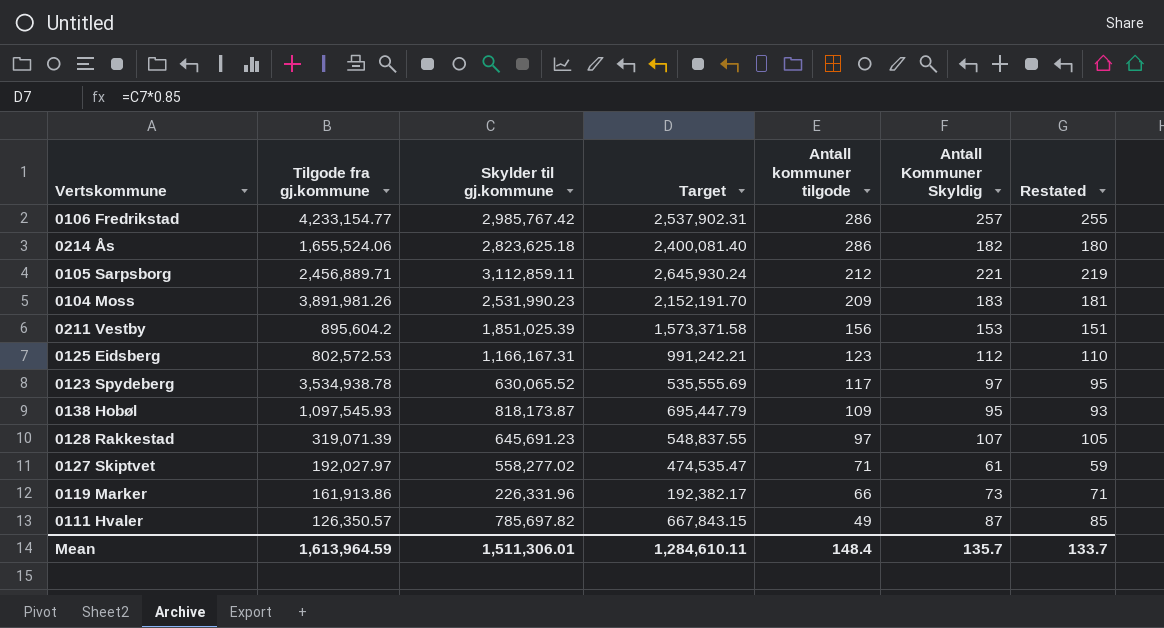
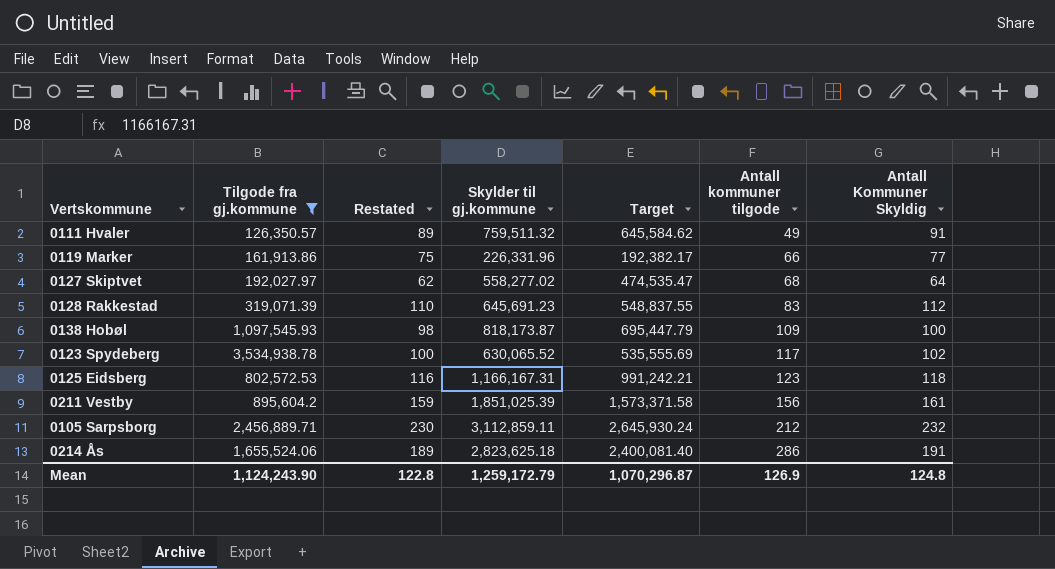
filter: none -> Tilgode fra gj.kommune <= 3,534,938.78
row order: Antall kommuner tilgode descending -> Antall kommuner tilgode ascending
column Restated | position: 7 -> 3
0111 Hvaler | Restated: 85 -> 89
0111 Hvaler | Skylder til gj.kommune: 785,697.82 -> 759,511.32
0111 Hvaler | Target: 667,843.15 -> 645,584.62
0111 Hvaler | Antall Kommuner Skyldig: 87 -> 91
0119 Marker | Restated: 71 -> 75
0119 Marker | Antall Kommuner Skyldig: 73 -> 77
0127 Skiptvet | Restated: 59 -> 62
0127 Skiptvet | Antall kommuner tilgode: 71 -> 68
0127 Skiptvet | Antall Kommuner Skyldig: 61 -> 64
0128 Rakkestad | Restated: 105 -> 110
0128 Rakkestad | Antall kommuner tilgode: 97 -> 83
0128 Rakkestad | Antall Kommuner Skyldig: 107 -> 112
0138 Hobøl | Restated: 93 -> 98
0138 Hobøl | Antall Kommuner Skyldig: 95 -> 100
0123 Spydeberg | Restated: 95 -> 100
0123 Spydeberg | Antall Kommuner Skyldig: 97 -> 102
0125 Eidsberg | Restated: 110 -> 116
0125 Eidsberg | Antall Kommuner Skyldig: 112 -> 118
0211 Vestby | Restated: 151 -> 159
0211 Vestby | Antall Kommuner Skyldig: 153 -> 161
0105 Sarpsborg | Restated: 219 -> 230
0105 Sarpsborg | Antall Kommuner Skyldig: 221 -> 232
0214 Ås | Restated: 180 -> 189
0214 Ås | Antall Kommuner Skyldig: 182 -> 191
Mean | Tilgode fra gj.kommune: 1,613,964.59 -> 1,124,243.90
Mean | Restated: 133.7 -> 122.8
Mean | Skylder til gj.kommune: 1,511,306.01 -> 1,259,172.79
Mean | Target: 1,284,610.11 -> 1,070,296.87
Mean | Antall kommuner tilgode: 148.4 -> 126.9
Mean | Antall Kommuner Skyldig: 135.7 -> 124.8

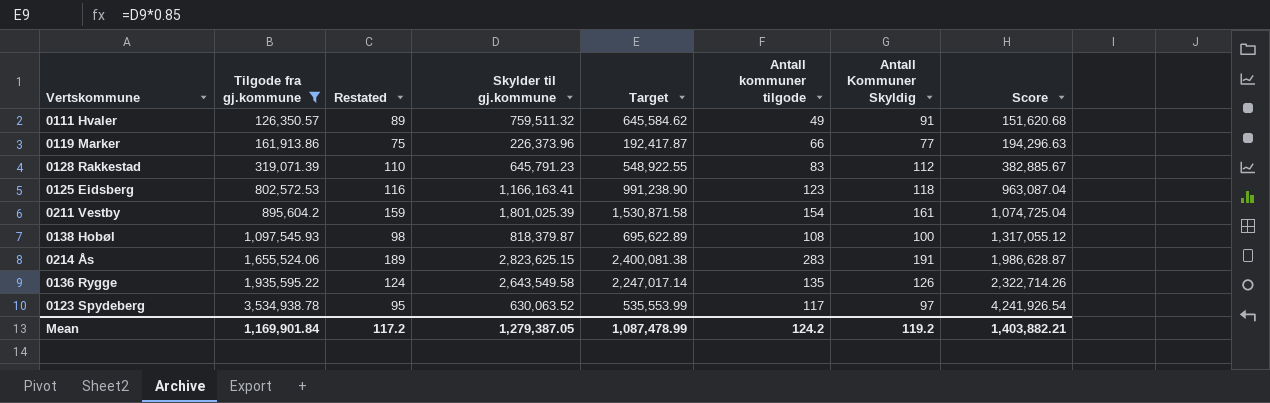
row order: Antall kommuner tilgode ascending -> Tilgode fra gj.kommune ascending
column Score | formula: none -> [Tilgode fra gj.kommune] * 1.2
row 0127 Skiptvet: 192,027.97 | 62 | 558,277.02 | 474,535.47 | 68 | 64 -> none
row 0105 Sarpsborg: 2,456,889.71 | 230 | 3,112,859.11 | 2,645,930.24 | 212 | 232 -> none
0119 Marker | Skylder til gj.kommune: 226,331.96 -> 226,373.96
0119 Marker | Target: 192,382.17 -> 192,417.87
0128 Rakkestad | Skylder til gj.kommune: 645,691.23 -> 645,791.23
0128 Rakkestad | Target: 548,837.55 -> 548,922.55
0125 Eidsberg | Skylder til gj.kommune: 1,166,167.31 -> 1,166,163.41
0125 Eidsberg | Target: 991,242.21 -> 991,238.90
0211 Vestby | Skylder til gj.kommune: 1,851,025.39 -> 1,801,025.39
0211 Vestby | Target: 1,573,371.58 -> 1,530,871.58
0211 Vestby | Antall kommuner tilgode: 156 -> 154
0138 Hobøl | Skylder til gj.kommune: 818,173.87 -> 818,379.87
0138 Hobøl | Target: 695,447.79 -> 695,622.89
0138 Hobøl | Antall kommuner tilgode: 109 -> 108
0214 Ås | Skylder til gj.kommune: 2,823,625.18 -> 2,823,625.15
0214 Ås | Target: 2,400,081.40 -> 2,400,081.38
0214 Ås | Antall kommuner tilgode: 286 -> 283
row 0136 Rygge: none -> 1,935,595.22 | 124 | 2,643,549.58 | 2,247,017.14 | 135 | 126 | 2,322,714.26
0123 Spydeberg | Restated: 100 -> 95
0123 Spydeberg | Skylder til gj.kommune: 630,065.52 -> 630,063.52
0123 Spydeberg | Target: 535,555.69 -> 535,553.99
0123 Spydeberg | Antall Kommuner Skyldig: 102 -> 97
Mean | Tilgode fra gj.kommune: 1,124,243.90 -> 1,169,901.84
Mean | Restated: 122.8 -> 117.2
Mean | Skylder til gj.kommune: 1,259,172.79 -> 1,279,387.05
Mean | Target: 1,070,296.87 -> 1,087,478.99
Mean | Antall kommuner tilgode: 126.9 -> 124.2
Mean | Antall Kommuner Skyldig: 124.8 -> 119.2

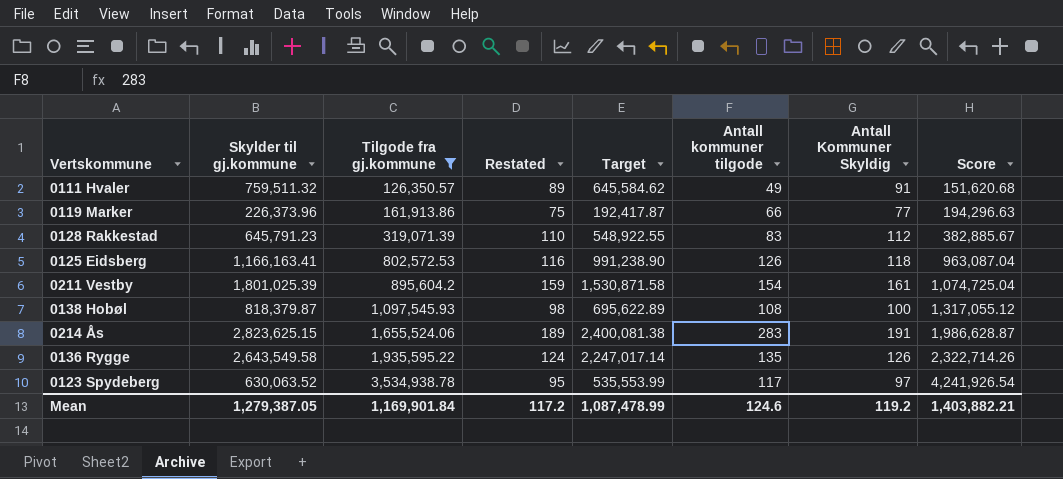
column Skylder til gj.kommune | position: 4 -> 2
0125 Eidsberg | Antall kommuner tilgode: 123 -> 126
Mean | Antall kommuner tilgode: 124.2 -> 124.6

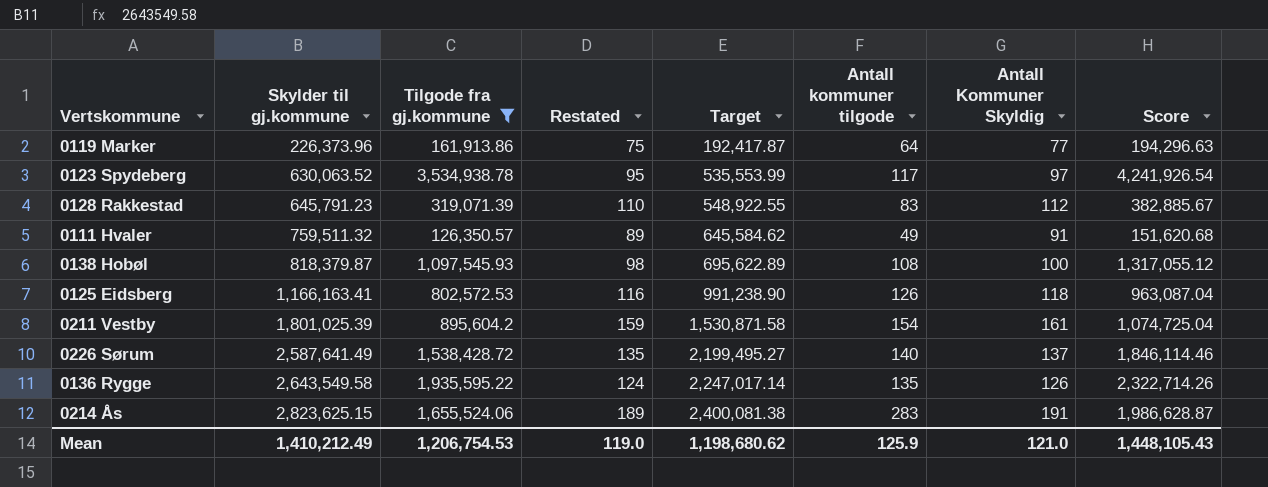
row order: Tilgode fra gj.kommune ascending -> Skylder til gj.kommune ascending
0119 Marker | Antall kommuner tilgode: 66 -> 64
row 0226 Sørum: none -> 2,587,641.49 | 1,538,428.72 | 135 | 2,199,495.27 | 140 | 137 | 1,846,114.46
Mean | Skylder til gj.kommune: 1,279,387.05 -> 1,410,212.49
Mean | Tilgode fra gj.kommune: 1,169,901.84 -> 1,206,754.53
Mean | Restated: 117.2 -> 119.0
Mean | Target: 1,087,478.99 -> 1,198,680.62
Mean | Antall kommuner tilgode: 124.6 -> 125.9
Mean | Antall Kommuner Skyldig: 119.2 -> 121.0
Mean | Score: 1,403,882.21 -> 1,448,105.43

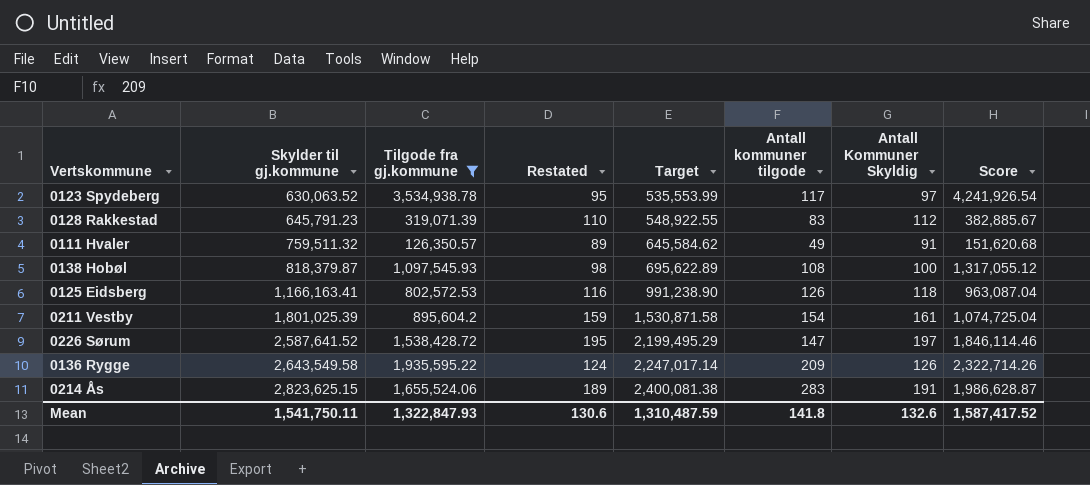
row 0119 Marker: 226,373.96 | 161,913.86 | 75 | 192,417.87 | 64 | 77 | 194,296.63 -> none
0226 Sørum | Skylder til gj.kommune: 2,587,641.49 -> 2,587,641.52
0226 Sørum | Restated: 135 -> 195
0226 Sørum | Target: 2,199,495.27 -> 2,199,495.29
0226 Sørum | Antall kommuner tilgode: 140 -> 147
0226 Sørum | Antall Kommuner Skyldig: 137 -> 197
0136 Rygge | Antall kommuner tilgode: 135 -> 209
Mean | Skylder til gj.kommune: 1,410,212.49 -> 1,541,750.11
Mean | Tilgode fra gj.kommune: 1,206,754.53 -> 1,322,847.93
Mean | Restated: 119.0 -> 130.6
Mean | Target: 1,198,680.62 -> 1,310,487.59
Mean | Antall kommuner tilgode: 125.9 -> 141.8
Mean | Antall Kommuner Skyldig: 121.0 -> 132.6
Mean | Score: 1,448,105.43 -> 1,587,417.52

